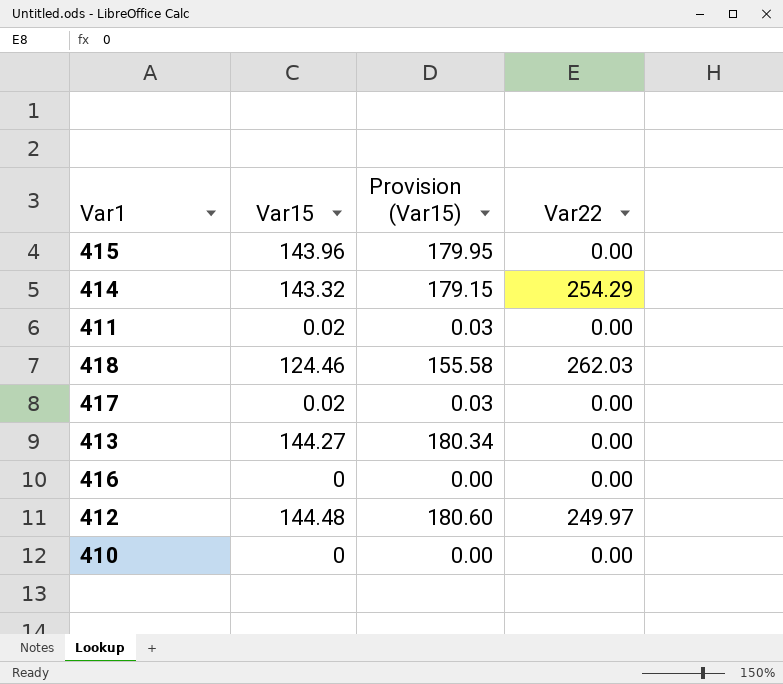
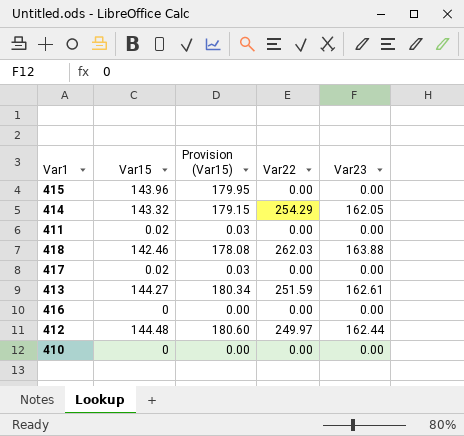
column Var23 | position: none -> 5
418 | Var15: 124.46 -> 142.46
418 | Provision (Var15): 155.58 -> 178.08
413 | Var22: 0.00 -> 251.59

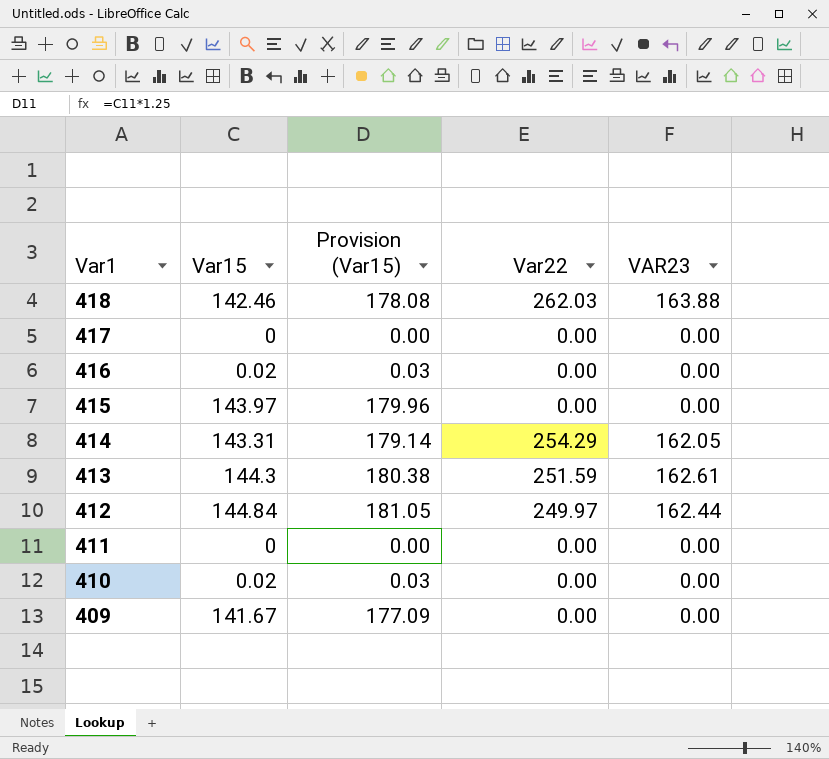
row order: none -> Var1 descending
column name: Var23 -> VAR23
417 | Var15: 0.02 -> 0
417 | Provision (Var15): 0.03 -> 0.00
416 | Var15: 0 -> 0.02
416 | Provision (Var15): 0.00 -> 0.03
415 | Var15: 143.96 -> 143.97
415 | Provision (Var15): 179.95 -> 179.96
414 | Var15: 143.32 -> 143.31
414 | Provision (Var15): 179.15 -> 179.14
413 | Var15: 144.27 -> 144.3
413 | Provision (Var15): 180.34 -> 180.38
412 | Var15: 144.48 -> 144.84
412 | Provision (Var15): 180.60 -> 181.05
411 | Var15: 0.02 -> 0
411 | Provision (Var15): 0.03 -> 0.00
410 | Var15: 0 -> 0.02
410 | Provision (Var15): 0.00 -> 0.03
row 409: none -> 141.67 | 177.09 | 0.00 | 0.00

